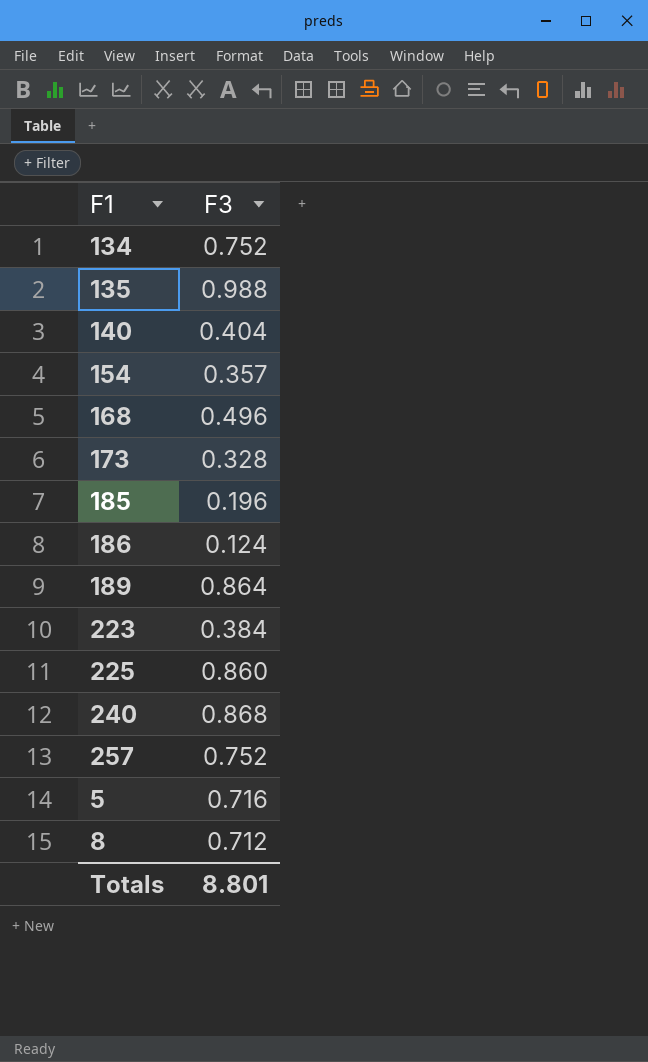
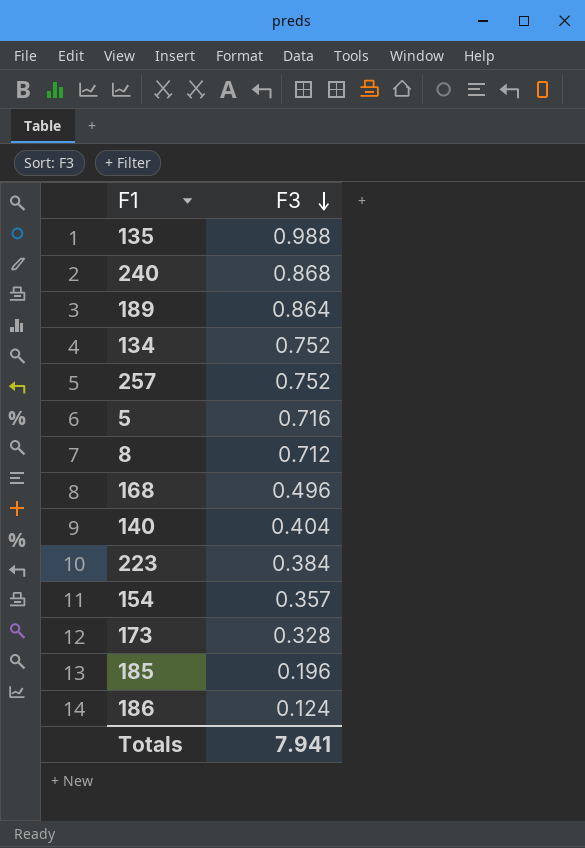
row order: none -> F3 descending
row 225: 0.860 -> none
Totals | F3: 8.801 -> 7.941

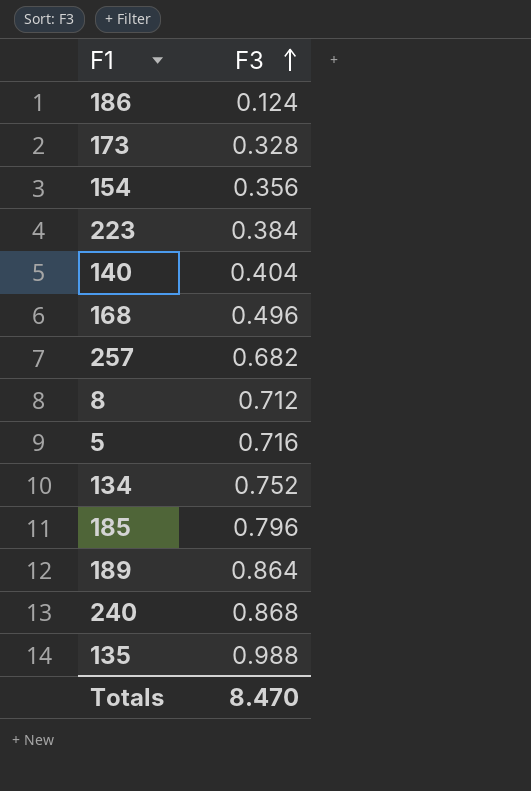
row order: F3 descending -> F3 ascending
154 | F3: 0.357 -> 0.356
257 | F3: 0.752 -> 0.682
185 | F3: 0.196 -> 0.796
Totals | F3: 7.941 -> 8.470

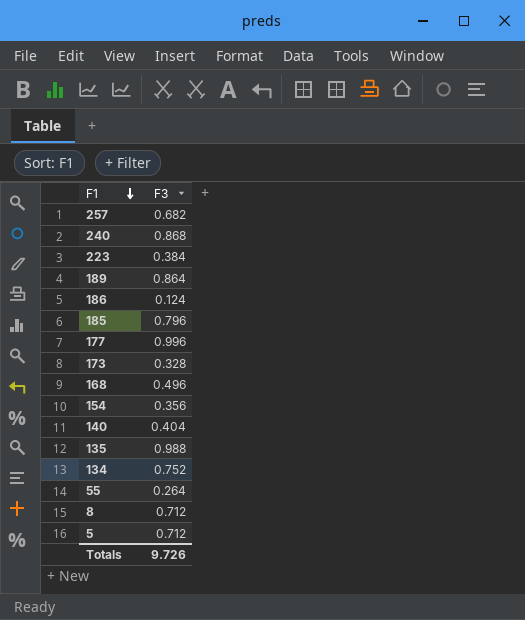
row order: F3 ascending -> F1 descending
row 177: none -> 0.996
row 55: none -> 0.264
5 | F3: 0.716 -> 0.712
Totals | F3: 8.470 -> 9.726

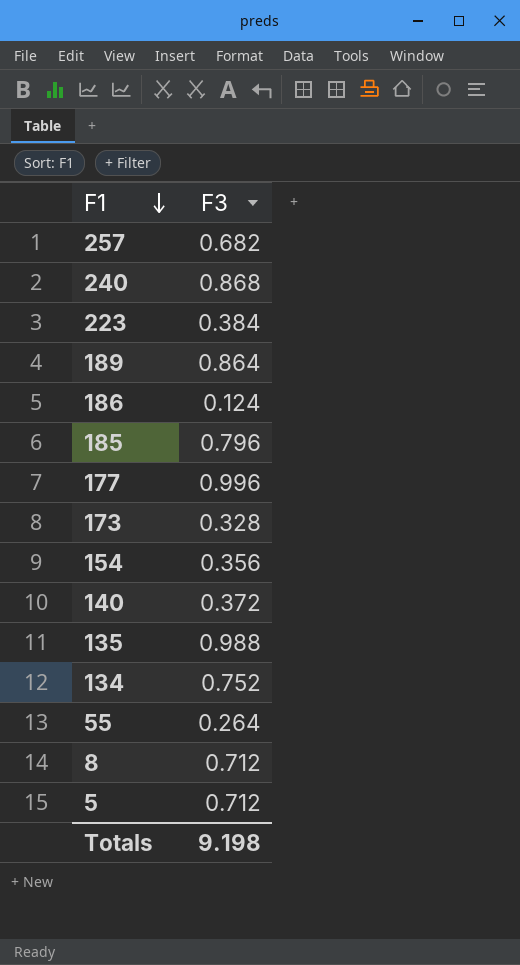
row 168: 0.496 -> none
140 | F3: 0.404 -> 0.372
Totals | F3: 9.726 -> 9.198

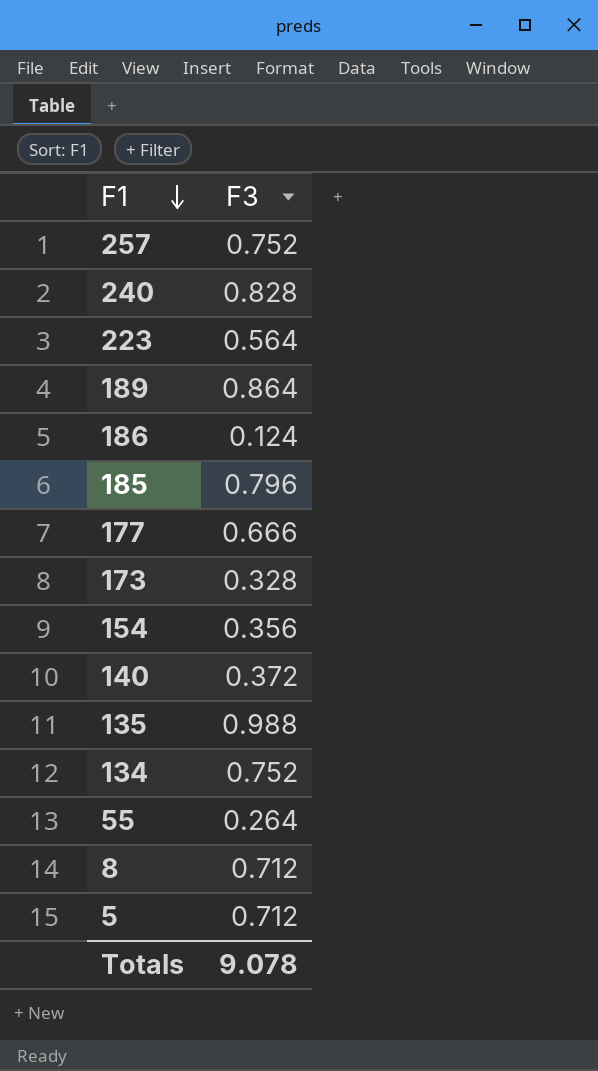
257 | F3: 0.682 -> 0.752
240 | F3: 0.868 -> 0.828
223 | F3: 0.384 -> 0.564
177 | F3: 0.996 -> 0.666
Totals | F3: 9.198 -> 9.078

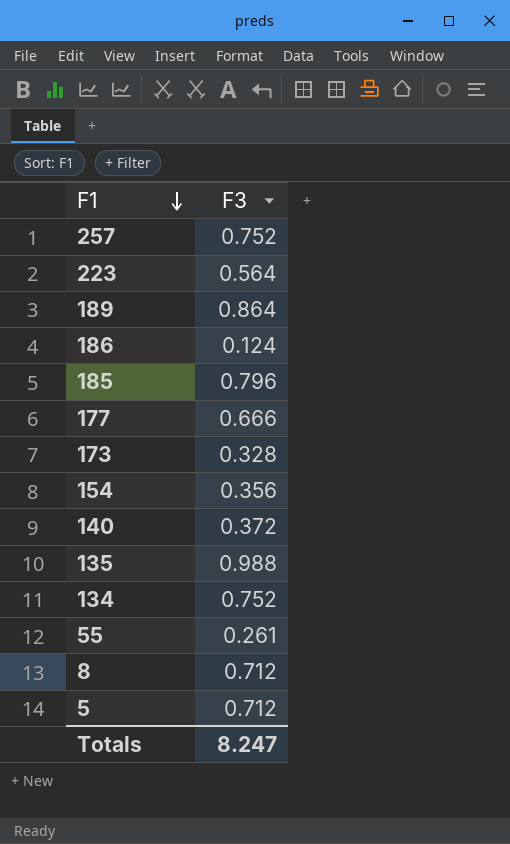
row 240: 0.828 -> none
55 | F3: 0.264 -> 0.261
Totals | F3: 9.078 -> 8.247

